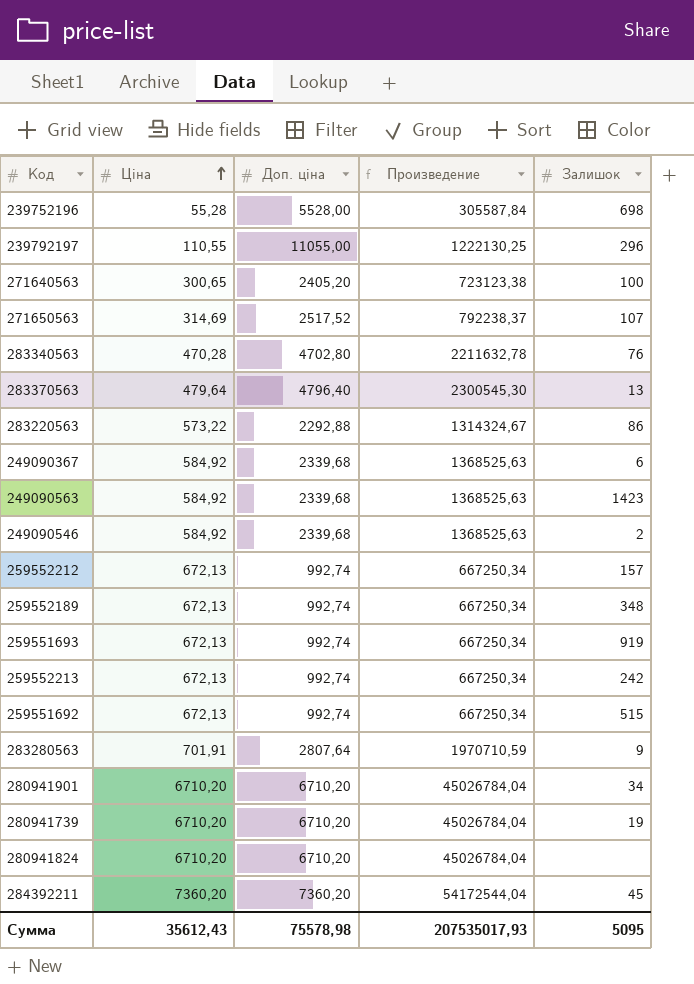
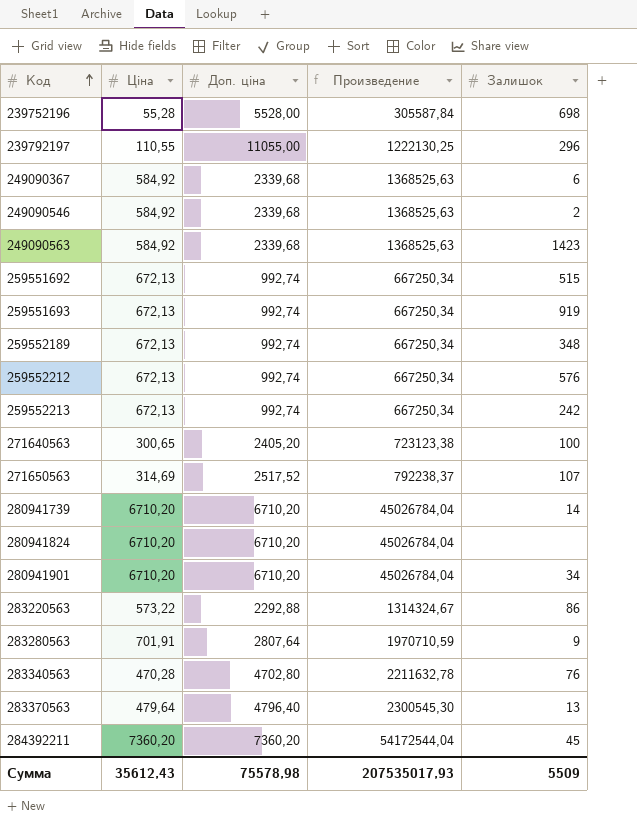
row order: Ціна ascending -> Код ascending
259552212 | Залишок: 157 -> 576
280941739 | Залишок: 19 -> 14
Сумма | Залишок: 5095 -> 5509

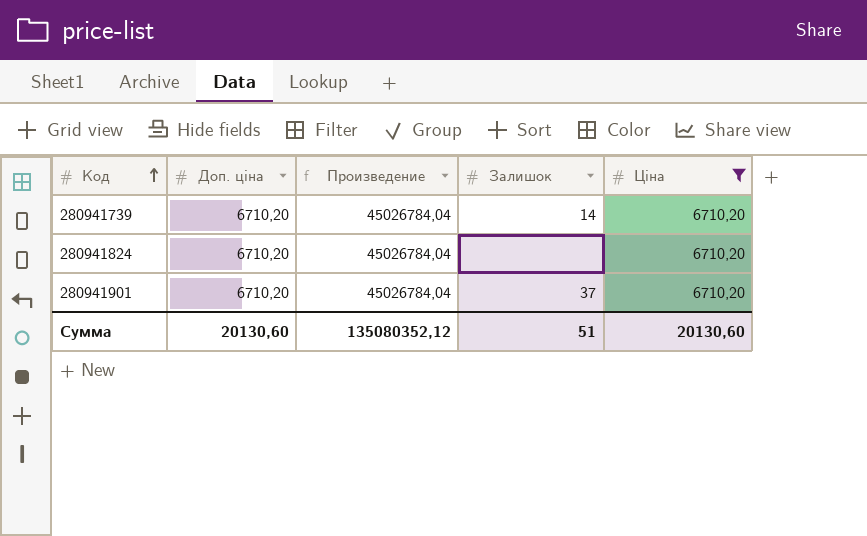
filter: none -> Ціна = 6710,20
column Ціна | position: 2 -> 5
280941901 | Залишок: 34 -> 37
Сумма | Доп. ціна: 75578,98 -> 20130,60
Сумма | Произведение: 207535017,93 -> 135080352,12
Сумма | Залишок: 5509 -> 51
Сумма | Ціна: 35612,43 -> 20130,60

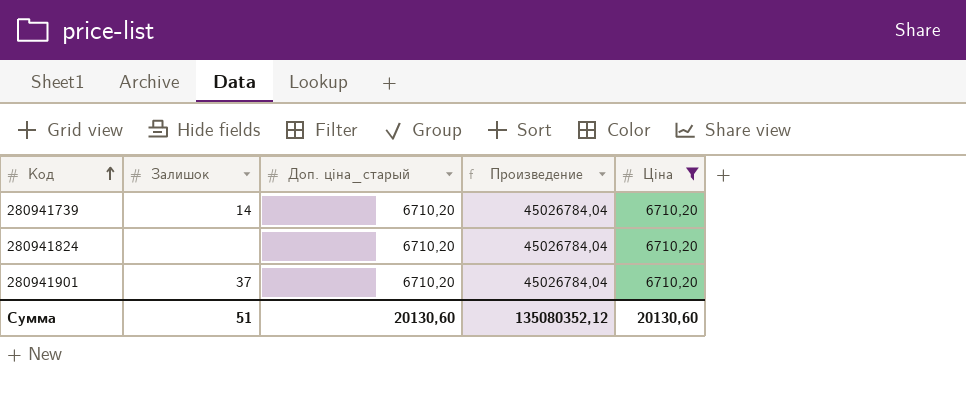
column Залишок | position: 4 -> 2
column name: Доп. ціна -> Доп. ціна_старый

